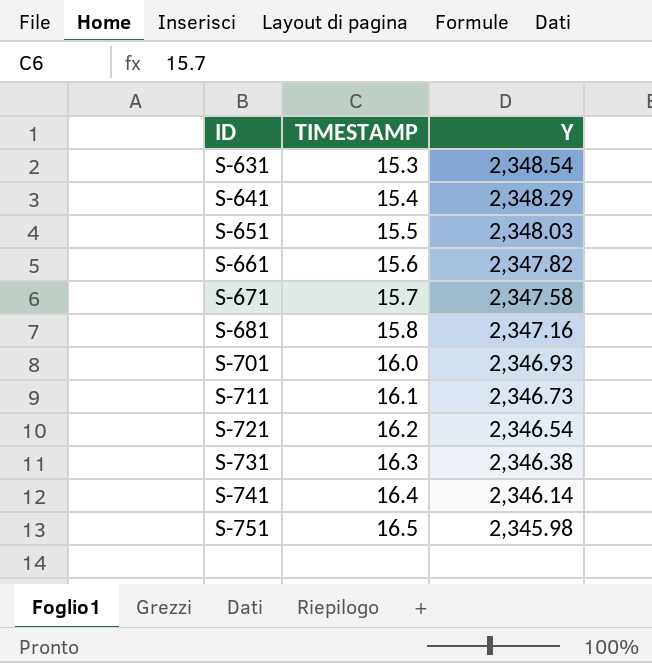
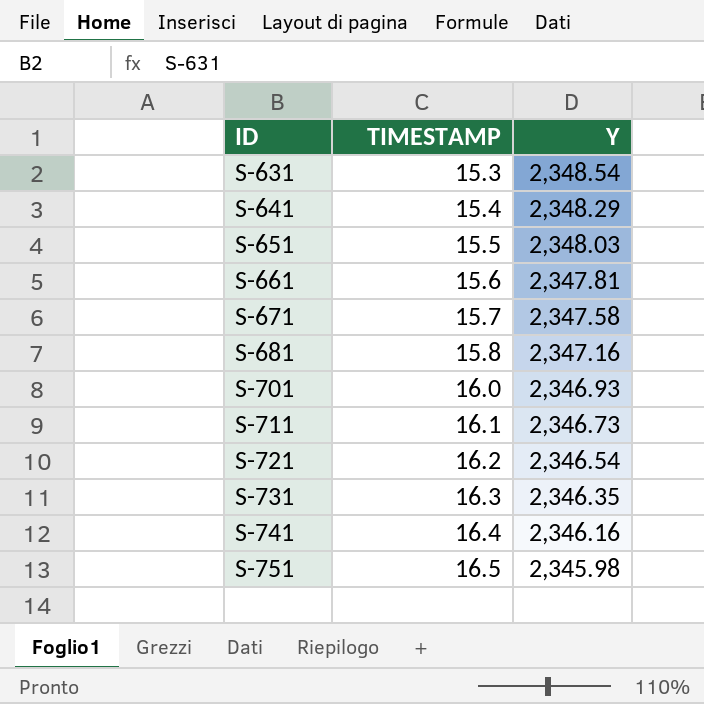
S-661 | Y: 2,347.82 -> 2,347.81
S-731 | Y: 2,346.38 -> 2,346.35
S-741 | Y: 2,346.14 -> 2,346.16

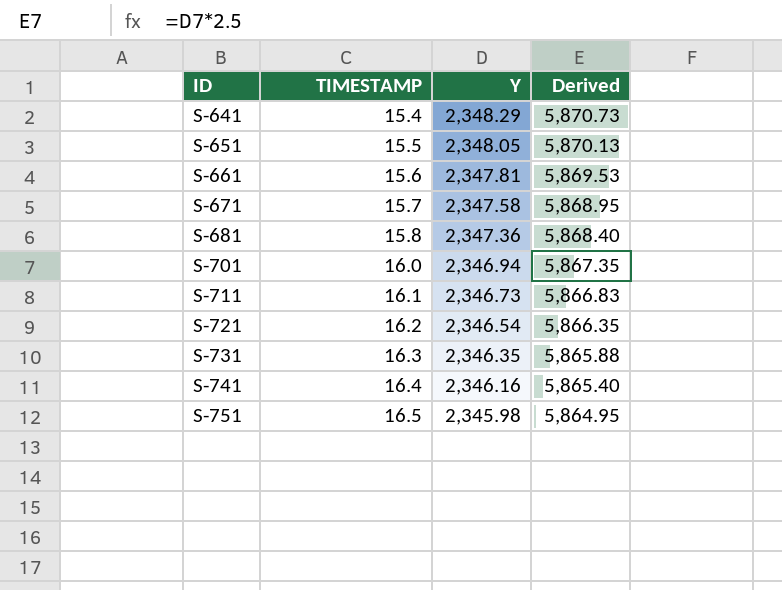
column Derived | formula: none -> [Y] * 2.5
row S-631: 15.3 | 2,348.54 -> none
S-651 | Y: 2,348.03 -> 2,348.05
S-681 | Y: 2,347.16 -> 2,347.36
S-701 | Y: 2,346.93 -> 2,346.94

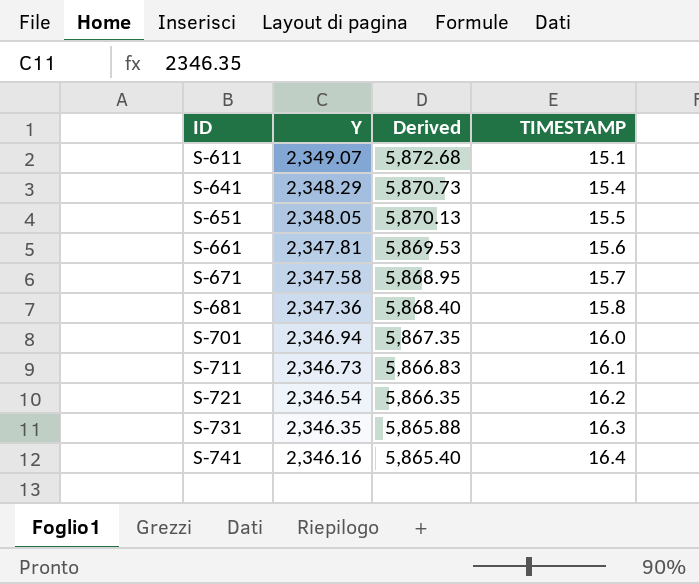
column TIMESTAMP | position: 2 -> 4
row S-751: 16.5 | 2,345.98 | 5,864.95 -> none
row S-611: none -> 2,349.07 | 5,872.68 | 15.1

